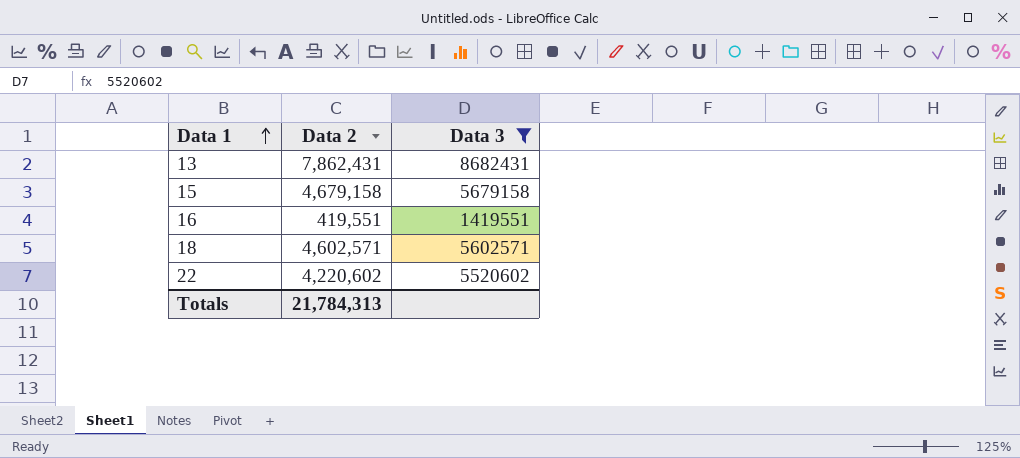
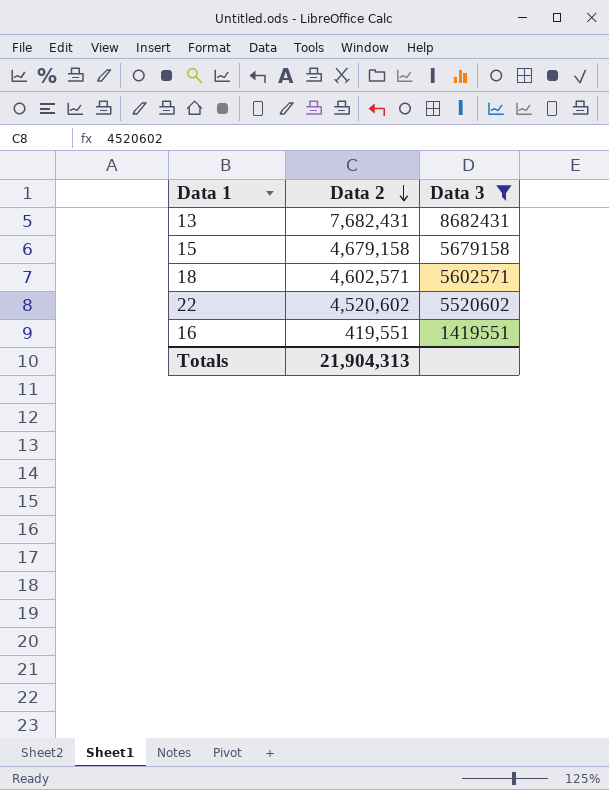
row order: Data 1 ascending -> Data 2 descending
13 | Data 2: 7,862,431 -> 7,682,431
22 | Data 2: 4,220,602 -> 4,520,602
Totals | Data 2: 21,784,313 -> 21,904,313

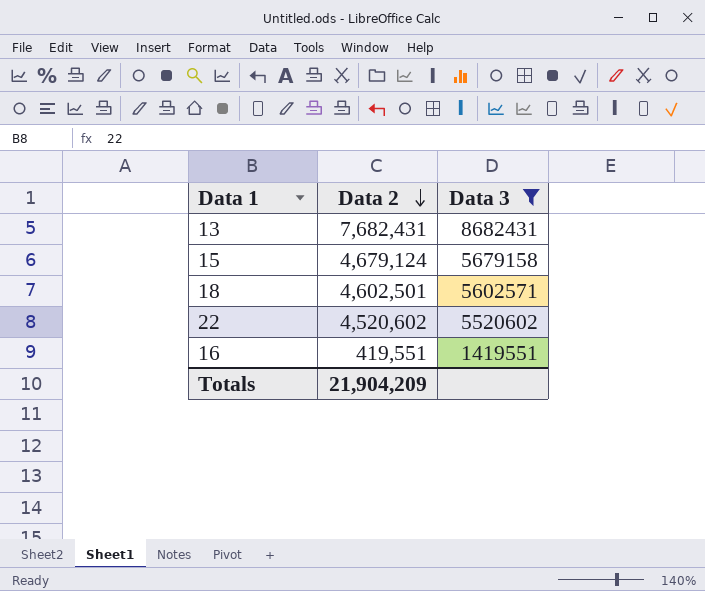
15 | Data 2: 4,679,158 -> 4,679,124
18 | Data 2: 4,602,571 -> 4,602,501
Totals | Data 2: 21,904,313 -> 21,904,209

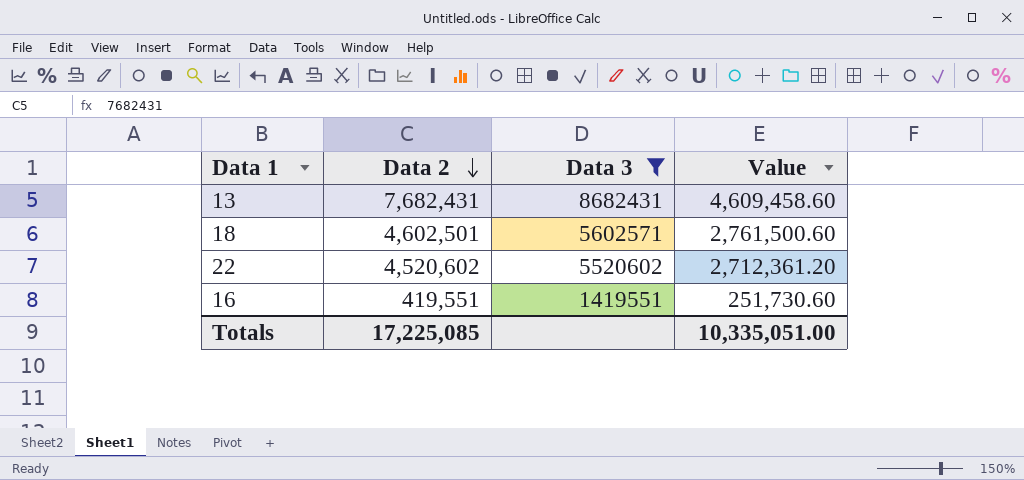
column Value | formula: none -> [Data 2] * 0.6
row 15: 4,679,124 | 5679158 -> none
Totals | Data 2: 21,904,209 -> 17,225,085

